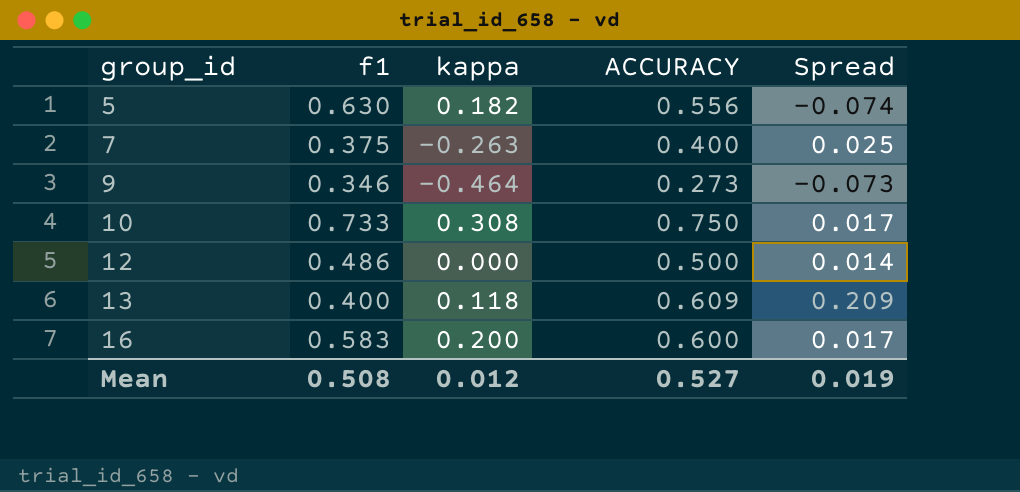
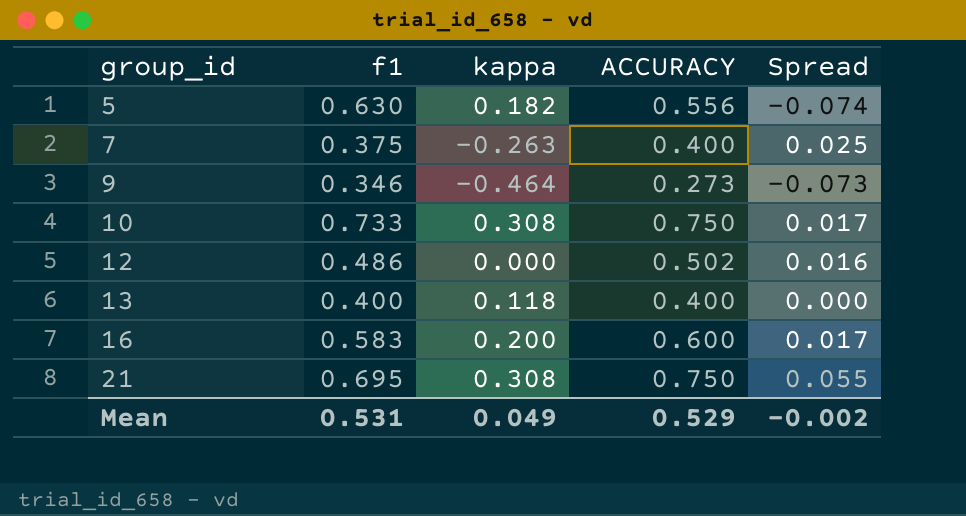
12 | ACCURACY: 0.500 -> 0.502
12 | Spread: 0.014 -> 0.016
13 | ACCURACY: 0.609 -> 0.400
13 | Spread: 0.209 -> 0.000
row 21: none -> 0.695 | 0.308 | 0.750 | 0.055
Mean | f1: 0.508 -> 0.531
Mean | kappa: 0.012 -> 0.049
Mean | ACCURACY: 0.527 -> 0.529
Mean | Spread: 0.019 -> -0.002

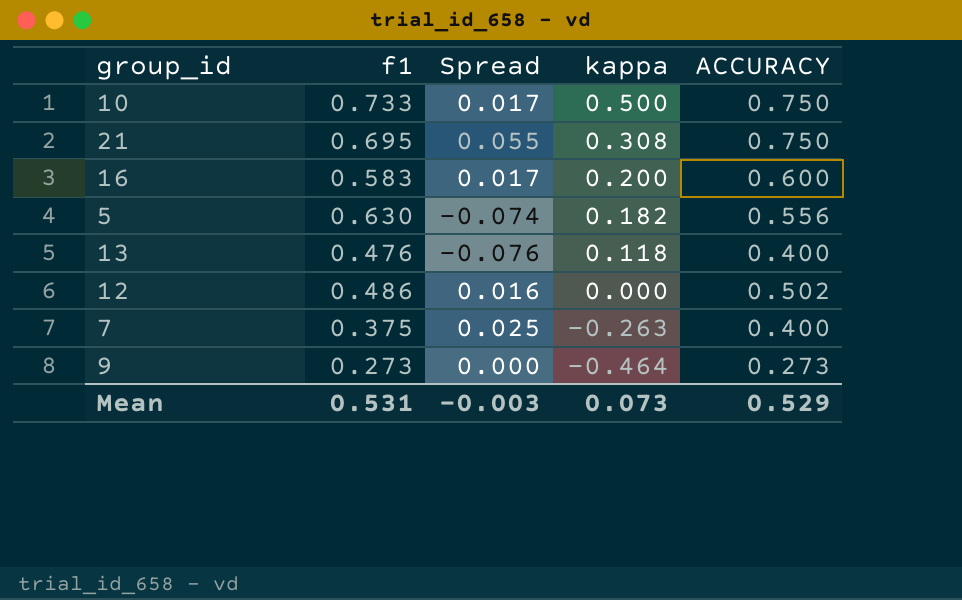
row order: group_id ascending -> kappa descending
column Spread | position: 5 -> 3
10 | kappa: 0.308 -> 0.500
13 | f1: 0.400 -> 0.476
13 | Spread: 0.000 -> -0.076
9 | f1: 0.346 -> 0.273
9 | Spread: -0.073 -> 0.000
Mean | Spread: -0.002 -> -0.003
Mean | kappa: 0.049 -> 0.073

